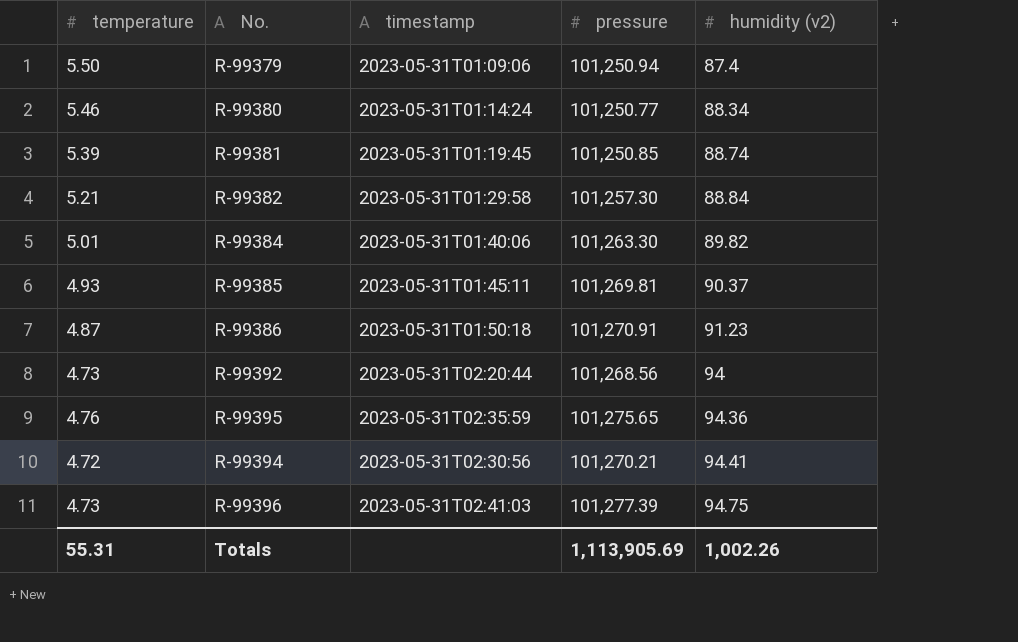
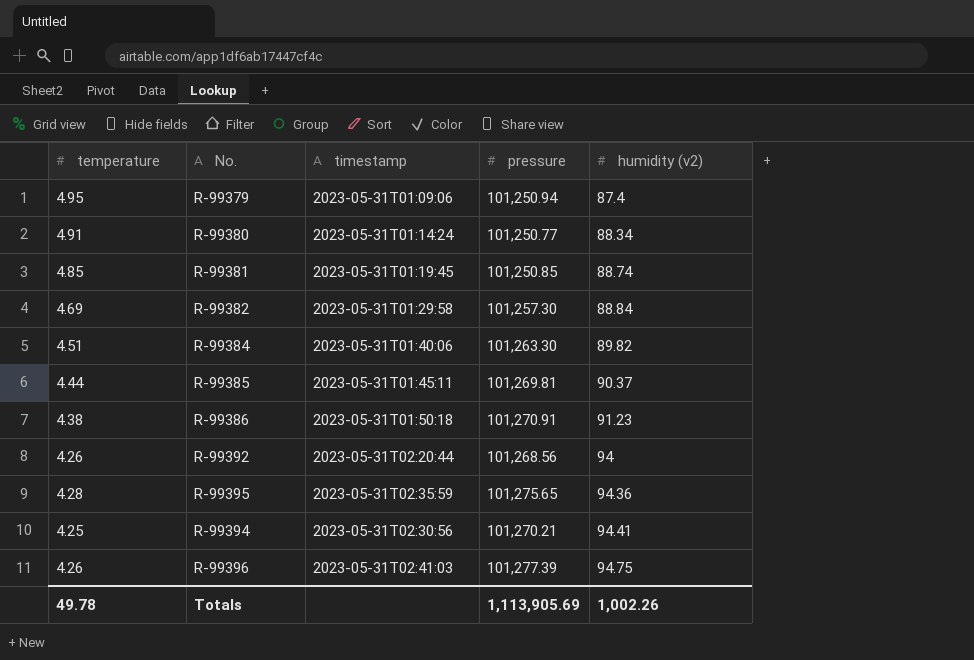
R-99379 | temperature: 5.50 -> 4.95
R-99380 | temperature: 5.46 -> 4.91
R-99381 | temperature: 5.39 -> 4.85
R-99382 | temperature: 5.21 -> 4.69
R-99384 | temperature: 5.01 -> 4.51
R-99385 | temperature: 4.93 -> 4.44
R-99386 | temperature: 4.87 -> 4.38
R-99392 | temperature: 4.73 -> 4.26
R-99395 | temperature: 4.76 -> 4.28
R-99394 | temperature: 4.72 -> 4.25
R-99396 | temperature: 4.73 -> 4.26
Totals | temperature: 55.31 -> 49.78

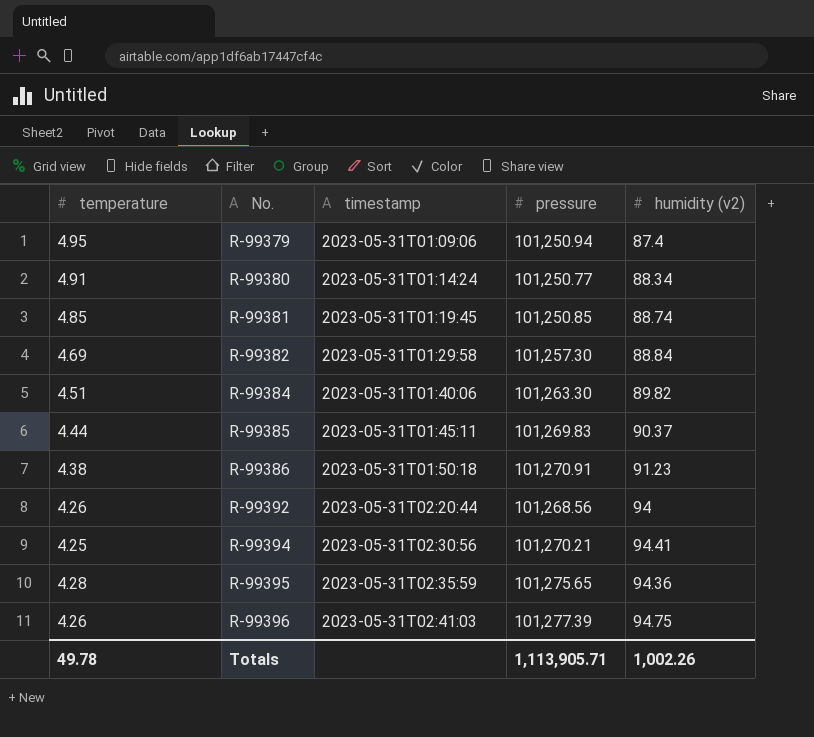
row order: humidity (v2) ascending -> No. ascending
R-99385 | pressure: 101,269.81 -> 101,269.83
Totals | pressure: 1,113,905.69 -> 1,113,905.71

